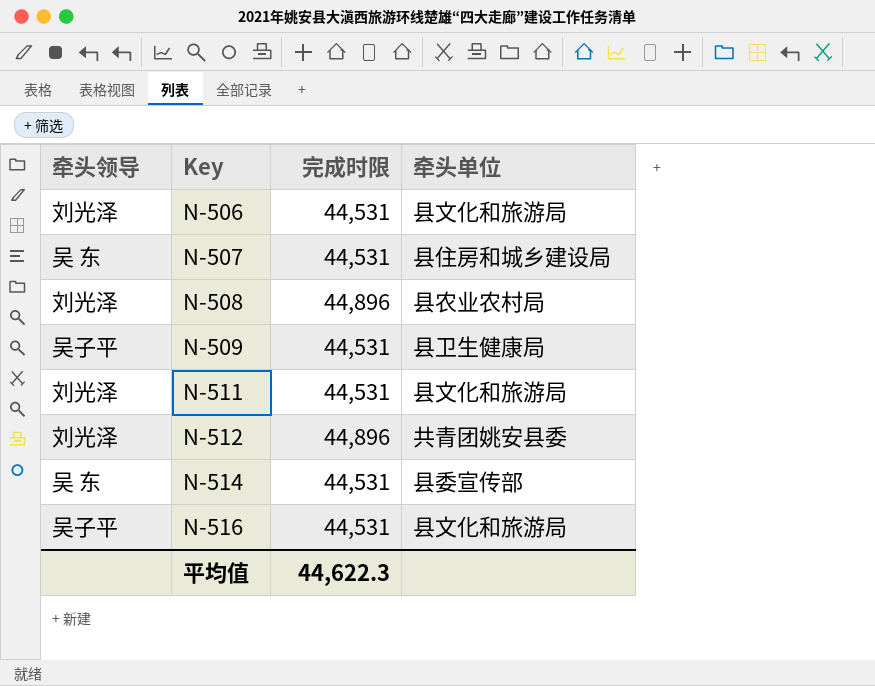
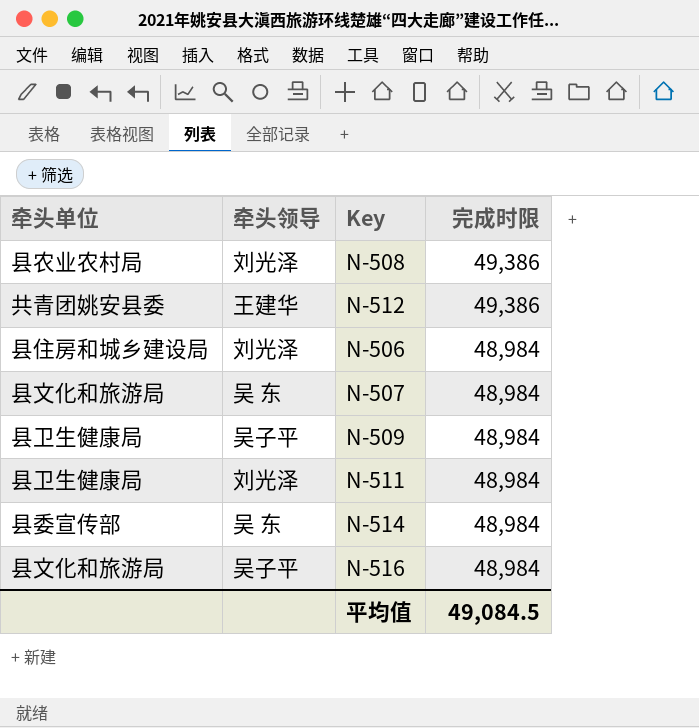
row order: Key ascending -> 完成时限 descending
column 牵头单位 | position: 4 -> 1
N-508 | 完成时限: 44,896 -> 49,386
N-512 | 牵头领导: 刘光泽 -> 王建华
N-512 | 完成时限: 44,896 -> 49,386
N-506 | 牵头单位: 县文化和旅游局 -> 县住房和城乡建设局
N-506 | 完成时限: 44,531 -> 48,984
N-507 | 牵头单位: 县住房和城乡建设局 -> 县文化和旅游局
N-507 | 完成时限: 44,531 -> 48,984
N-509 | 完成时限: 44,531 -> 48,984
N-511 | 牵头单位: 县文化和旅游局 -> 县卫生健康局
N-511 | 完成时限: 44,531 -> 48,984
N-514 | 完成时限: 44,531 -> 48,984
N-516 | 完成时限: 44,531 -> 48,984
平均值 | 完成时限: 44,622.3 -> 49,084.5

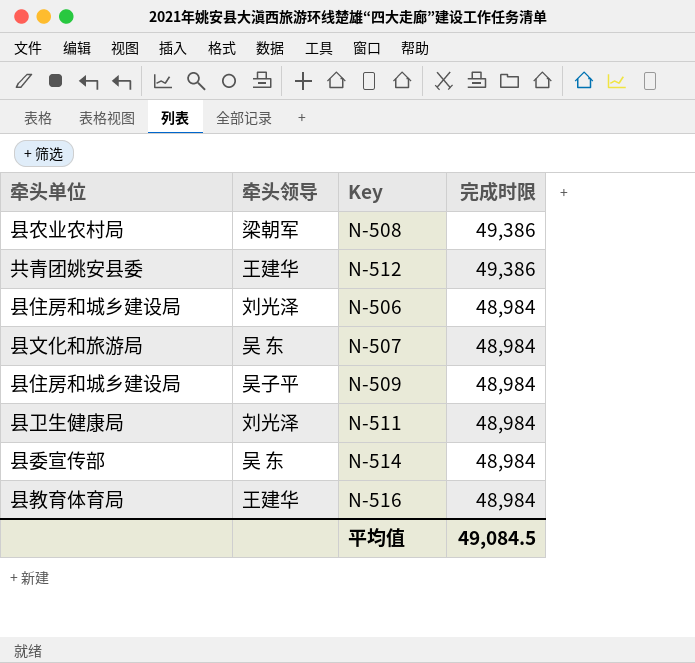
N-508 | 牵头领导: 刘光泽 -> 梁朝军
N-509 | 牵头单位: 县卫生健康局 -> 县住房和城乡建设局
N-516 | 牵头单位: 县文化和旅游局 -> 县教育体育局
N-516 | 牵头领导: 吴子平 -> 王建华

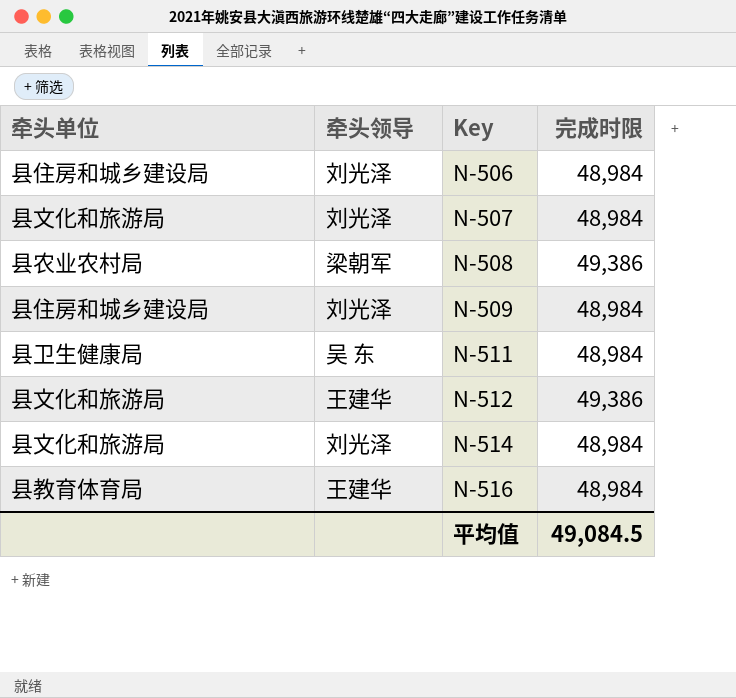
row order: 完成时限 descending -> Key ascending
N-507 | 牵头领导: 吴 东 -> 刘光泽
N-509 | 牵头领导: 吴子平 -> 刘光泽
N-511 | 牵头领导: 刘光泽 -> 吴 东
N-512 | 牵头单位: 共青团姚安县委 -> 县文化和旅游局
N-514 | 牵头单位: 县委宣传部 -> 县文化和旅游局
N-514 | 牵头领导: 吴 东 -> 刘光泽

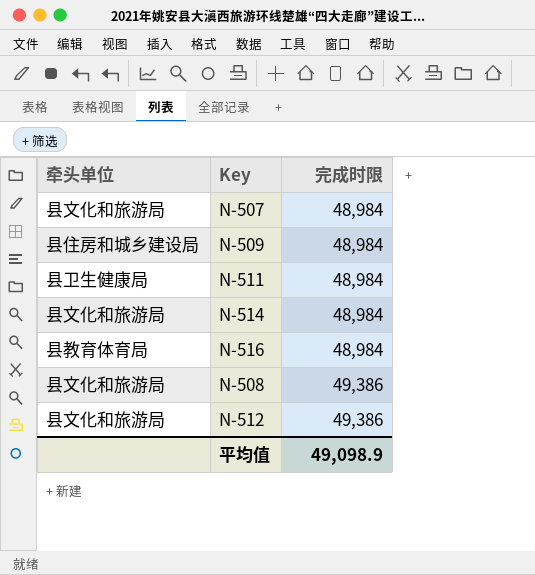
row order: Key ascending -> 完成时限 ascending
column 牵头领导 | position: 2 -> none
row N-506: 县住房和城乡建设局 | 刘光泽 | 48,984 -> none
N-508 | 牵头单位: 县农业农村局 -> 县文化和旅游局
平均值 | 完成时限: 49,084.5 -> 49,098.9

